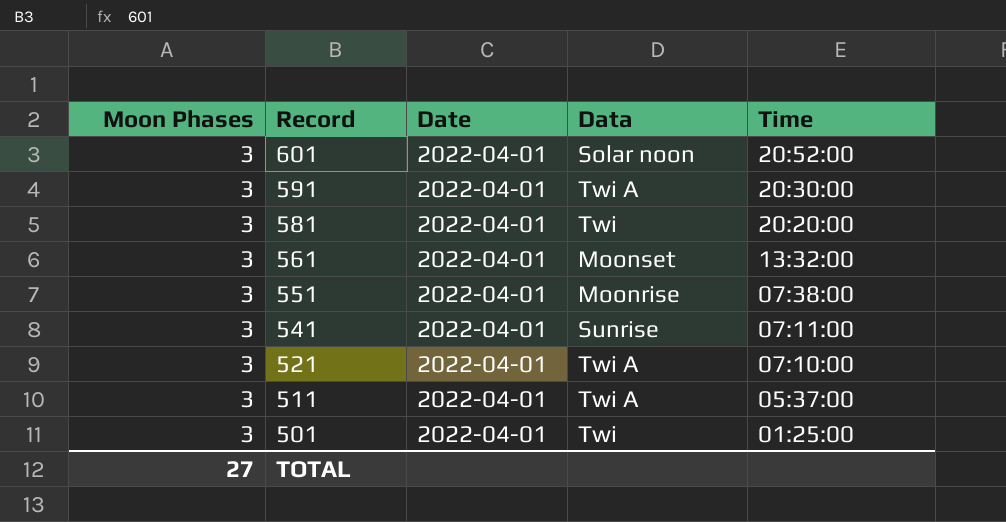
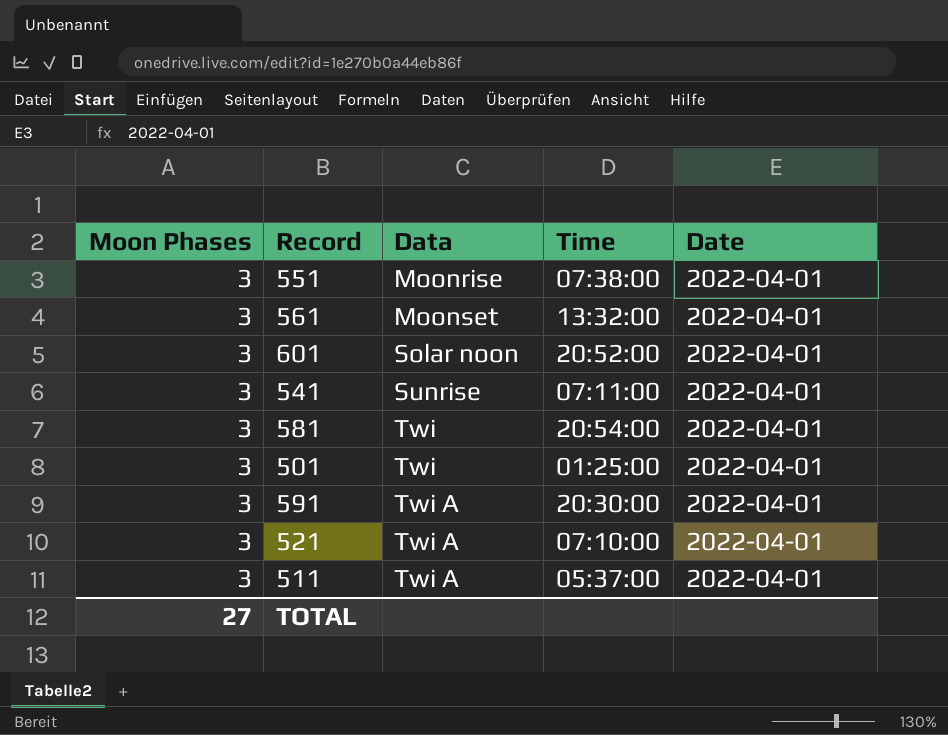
row order: Record descending -> Data ascending
column Date | position: 3 -> 5
581 | Time: 20:20:00 -> 20:54:00

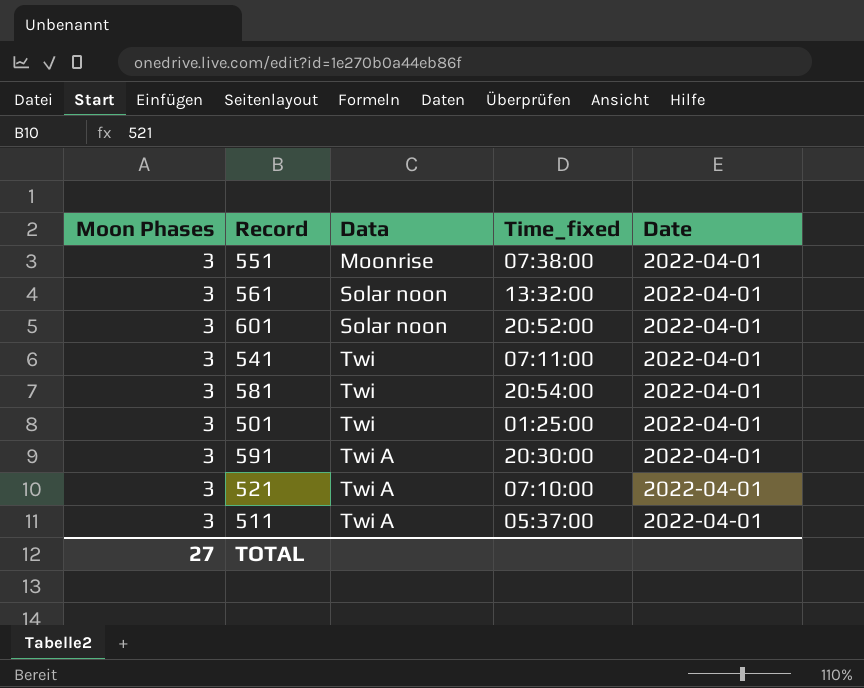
column name: Time -> Time_fixed
561 | Data: Moonset -> Solar noon
541 | Data: Sunrise -> Twi

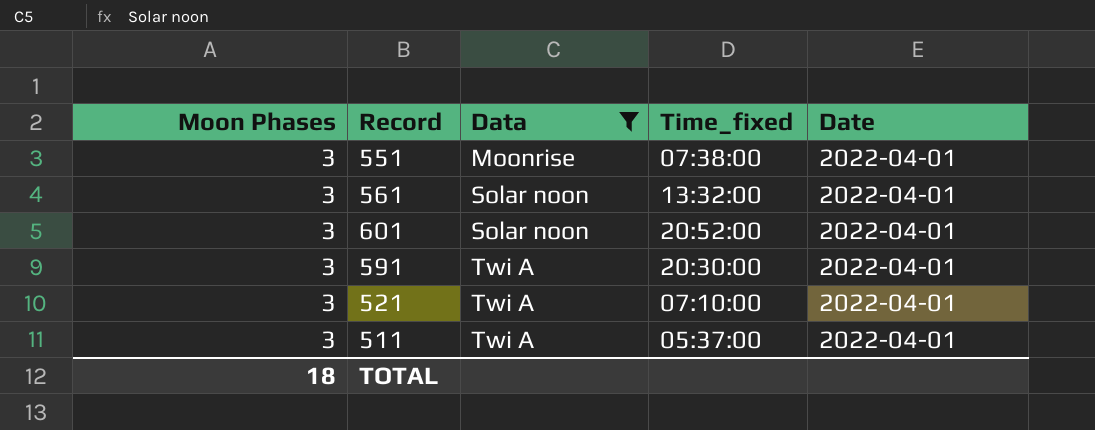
filter: none -> Data != Twi
TOTAL | Moon Phases: 27 -> 18

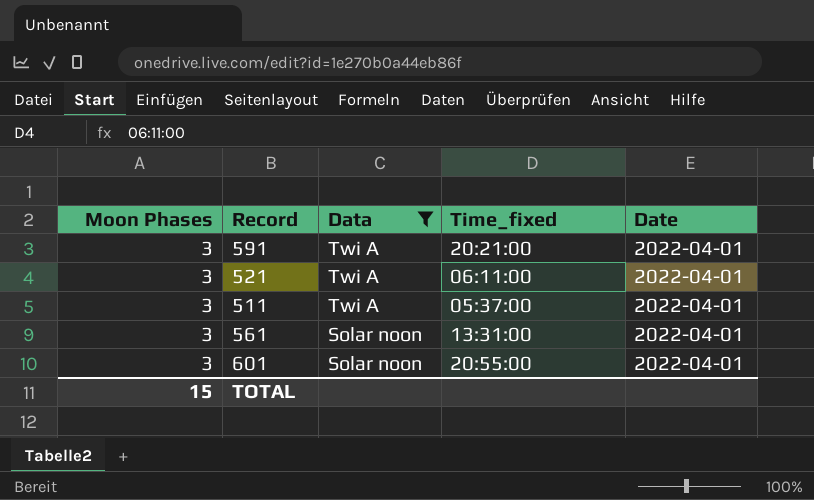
row order: Data ascending -> Data descending
row 551: 3 | Moonrise | 07:38:00 | 2022-04-01 -> none
591 | Time_fixed: 20:30:00 -> 20:21:00
521 | Time_fixed: 07:10:00 -> 06:11:00
561 | Time_fixed: 13:32:00 -> 13:31:00
601 | Time_fixed: 20:52:00 -> 20:55:00
TOTAL | Moon Phases: 18 -> 15

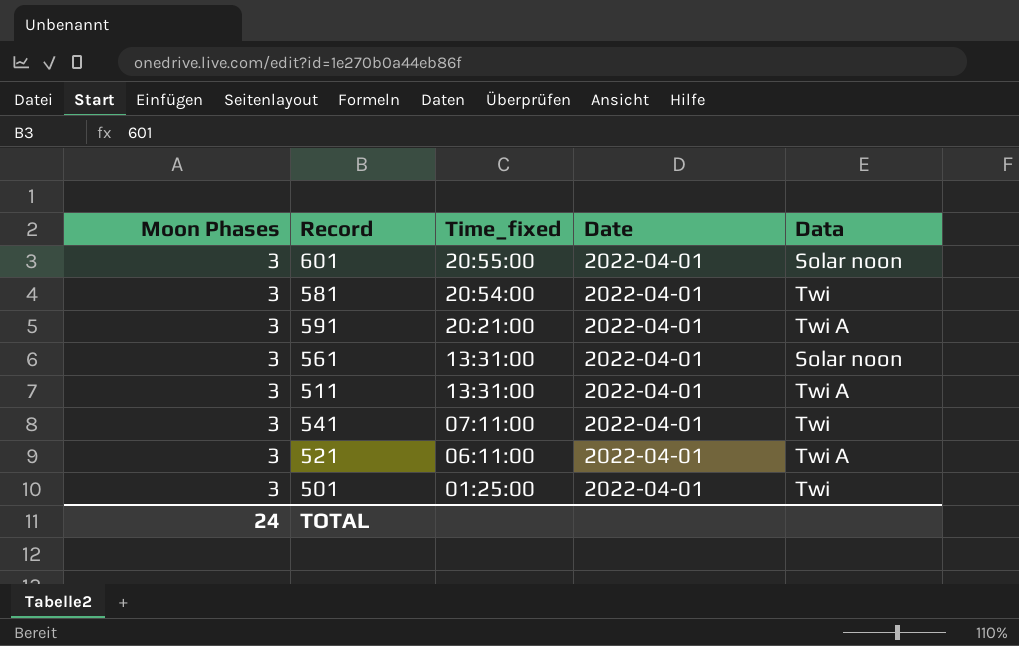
filter: Data != Twi -> none
row order: Data descending -> Time_fixed descending
column Data | position: 3 -> 5
511 | Time_fixed: 05:37:00 -> 13:31:00
TOTAL | Moon Phases: 15 -> 24

